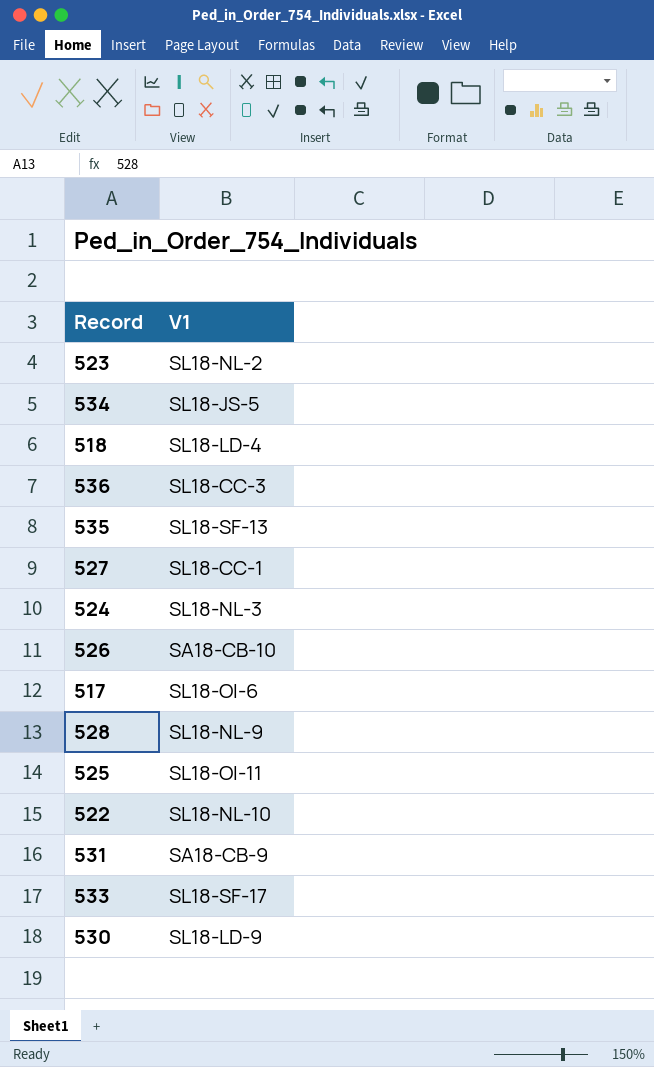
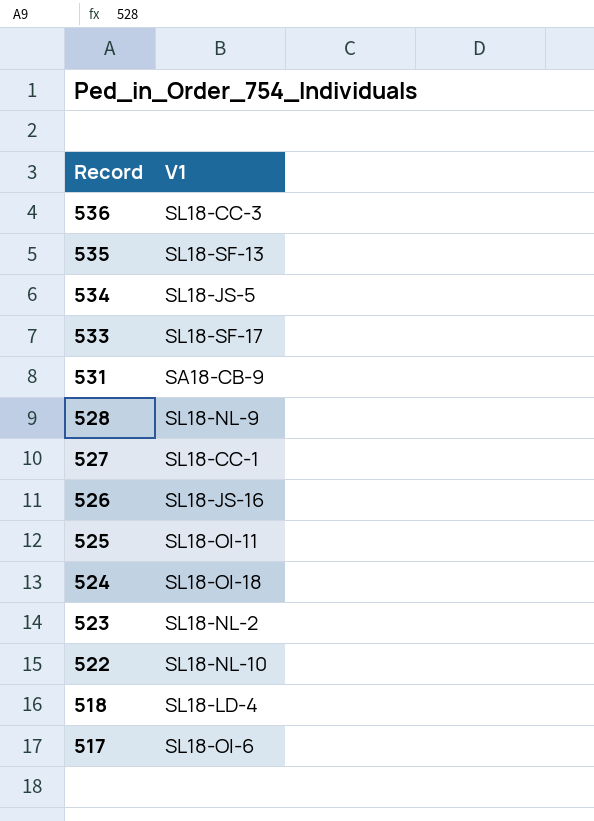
row order: none -> Record descending
row 530: SL18-LD-9 -> none
526 | V1: SA18-CB-10 -> SL18-JS-16
524 | V1: SL18-NL-3 -> SL18-OI-18

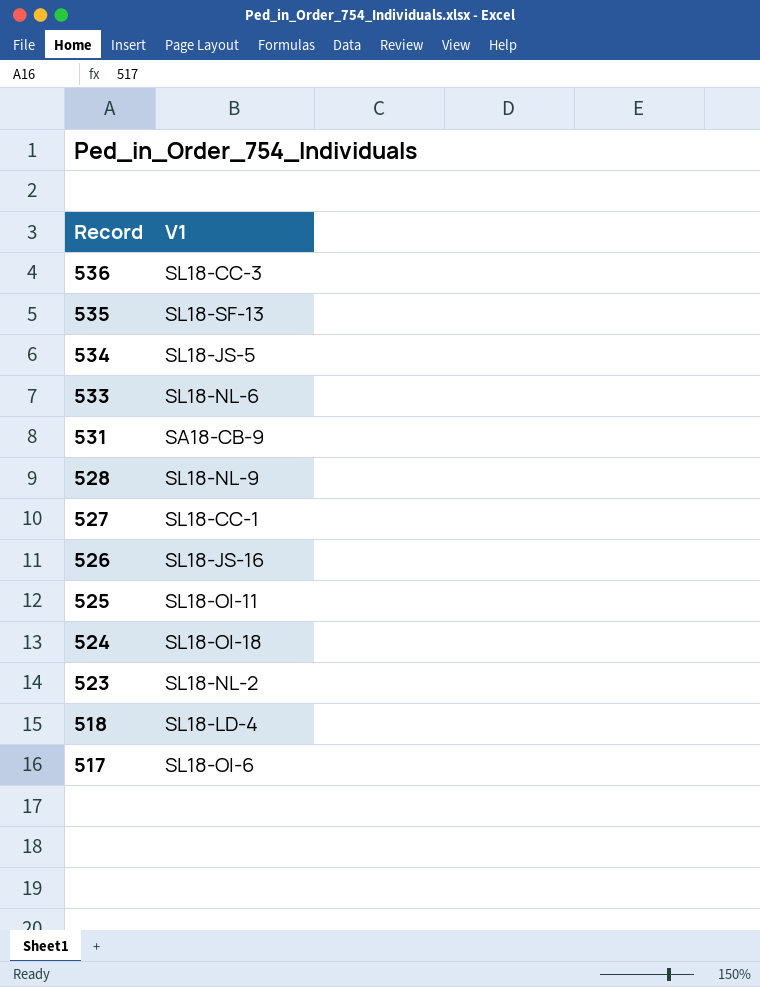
row 522: SL18-NL-10 -> none
533 | V1: SL18-SF-17 -> SL18-NL-6

